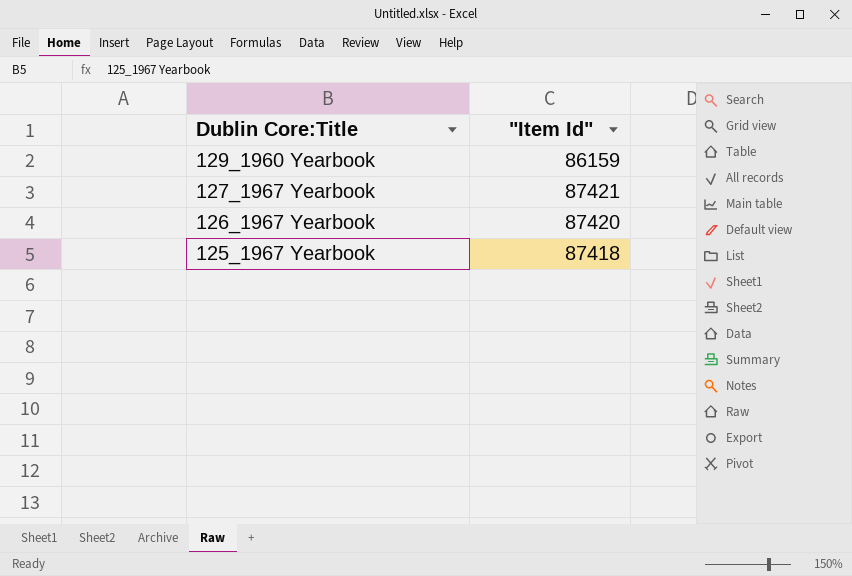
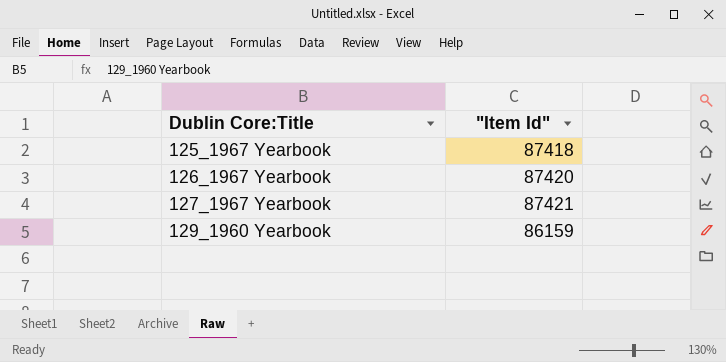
row order: Dublin Core:Title descending -> Dublin Core:Title ascending

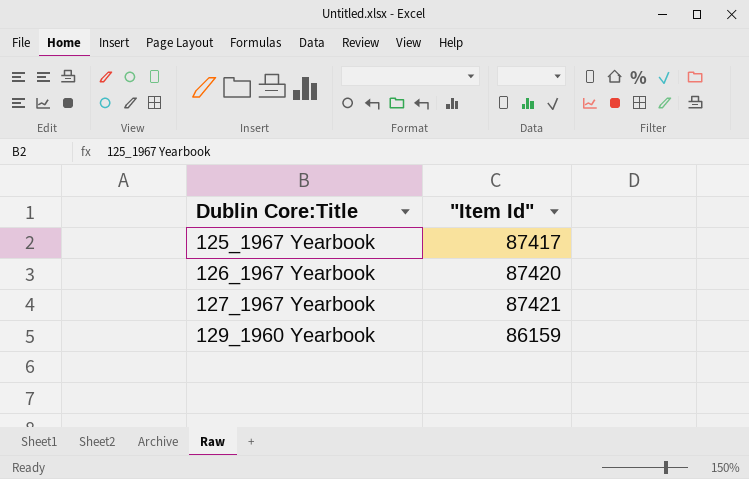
125_1967 Yearbook | "Item Id": 87418 -> 87417

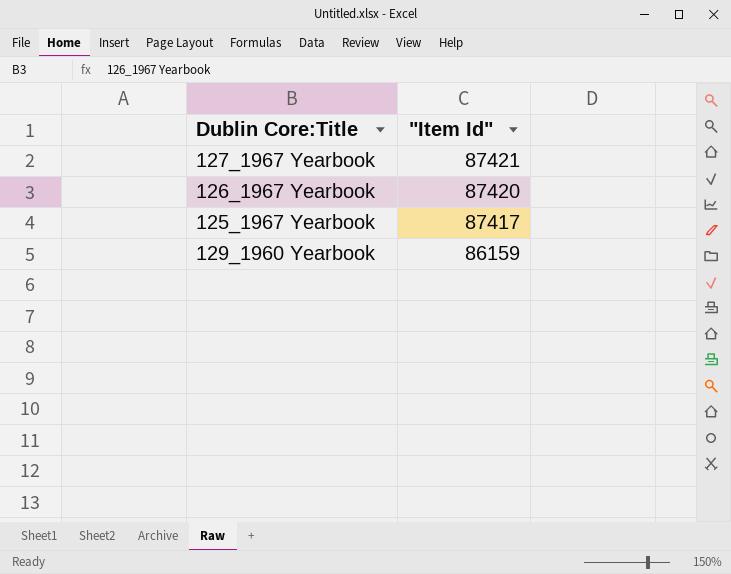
row order: Dublin Core:Title ascending -> "Item Id" descending

